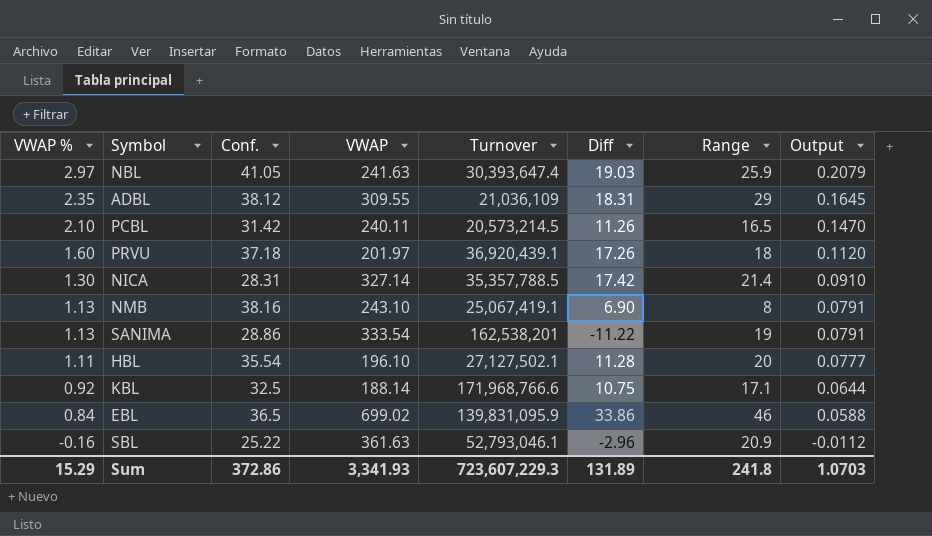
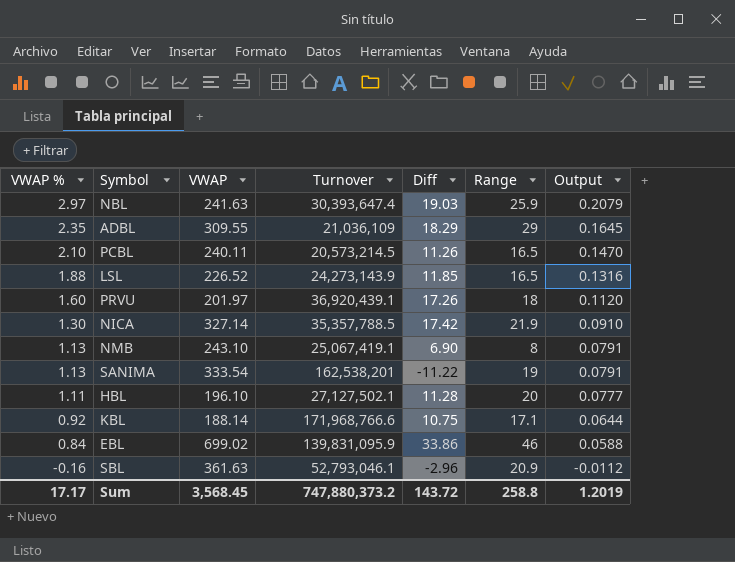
column Conf. | position: 3 -> none
ADBL | Diff: 18.31 -> 18.29
row LSL: none -> 1.88 | 226.52 | 24,273,143.9 | 11.85 | 16.5 | 0.1316
NICA | Range: 21.4 -> 21.9
Sum | VWAP %: 15.29 -> 17.17
Sum | VWAP: 3,341.93 -> 3,568.45
Sum | Turnover: 723,607,229.3 -> 747,880,373.2
Sum | Diff: 131.89 -> 143.72
Sum | Range: 241.8 -> 258.8
Sum | Output: 1.0703 -> 1.2019

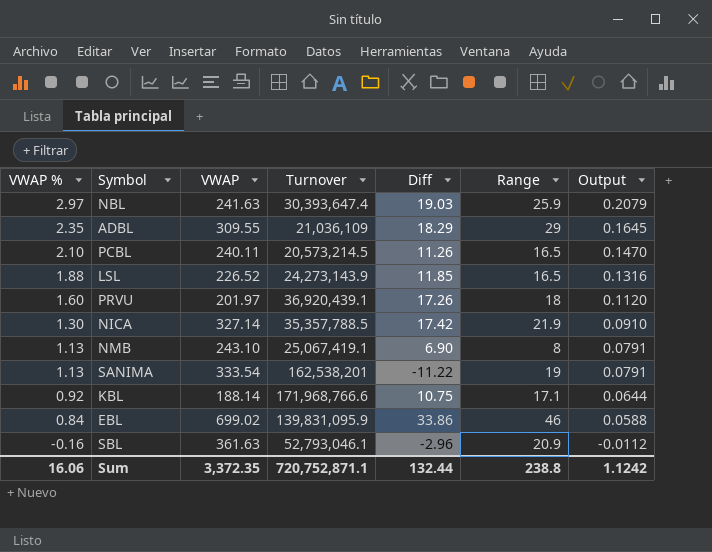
row HBL: 1.11 | 196.10 | 27,127,502.1 | 11.28 | 20 | 0.0777 -> none
Sum | VWAP %: 17.17 -> 16.06
Sum | VWAP: 3,568.45 -> 3,372.35
Sum | Turnover: 747,880,373.2 -> 720,752,871.1
Sum | Diff: 143.72 -> 132.44
Sum | Range: 258.8 -> 238.8
Sum | Output: 1.2019 -> 1.1242

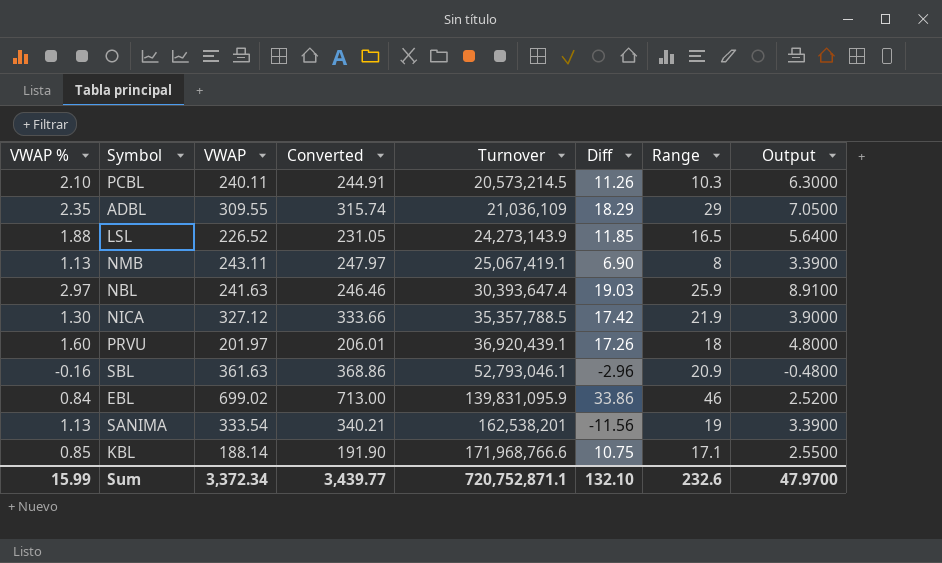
row order: VWAP % descending -> Turnover ascending
column Converted | formula: none -> [VWAP] * 1.02
column Output | formula: [VWAP %] * 0.07 -> [VWAP %] * 3
PCBL | Range: 16.5 -> 10.3
NMB | VWAP: 243.10 -> 243.11
NICA | VWAP: 327.14 -> 327.12
SANIMA | Diff: -11.22 -> -11.56
KBL | VWAP %: 0.92 -> 0.85
Sum | VWAP %: 16.06 -> 15.99
Sum | VWAP: 3,372.35 -> 3,372.34
Sum | Diff: 132.44 -> 132.10
Sum | Range: 238.8 -> 232.6
Sum | Output: 1.1242 -> 47.9700

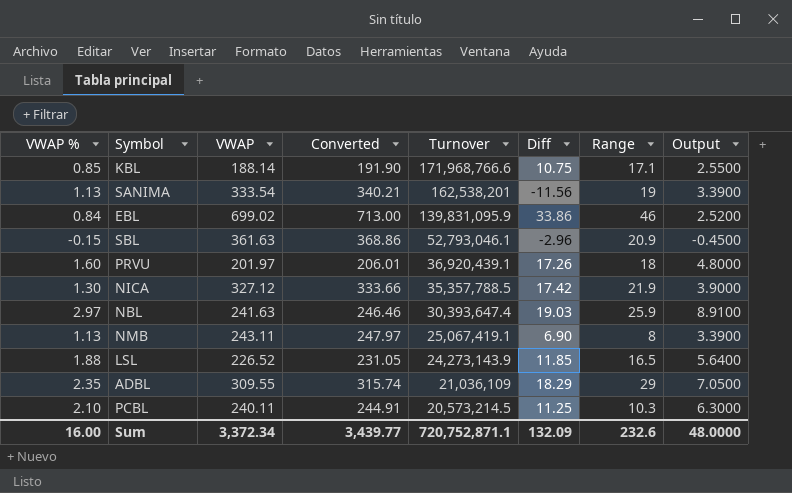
row order: Turnover ascending -> Turnover descending
SBL | VWAP %: -0.16 -> -0.15
SBL | Output: -0.4800 -> -0.4500
PCBL | Diff: 11.26 -> 11.25
Sum | VWAP %: 15.99 -> 16.00
Sum | Diff: 132.10 -> 132.09
Sum | Output: 47.9700 -> 48.0000

